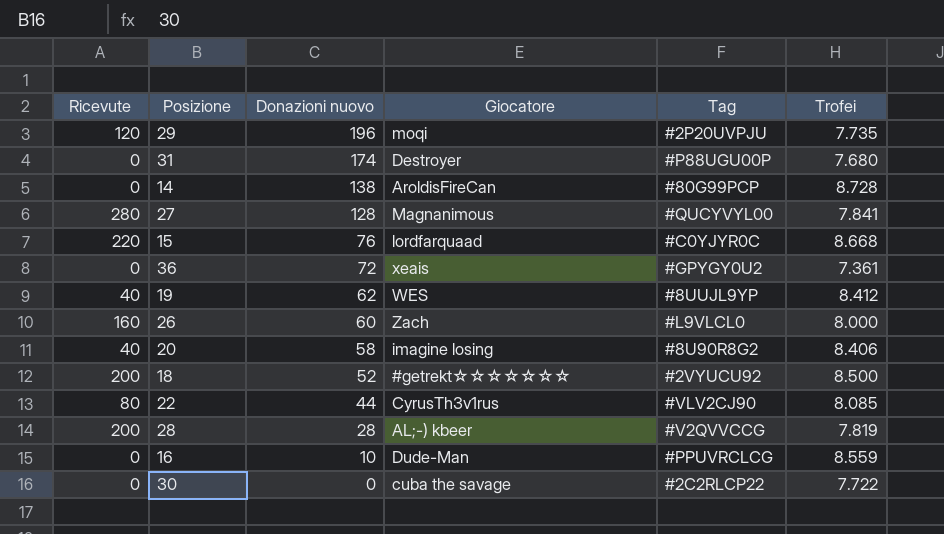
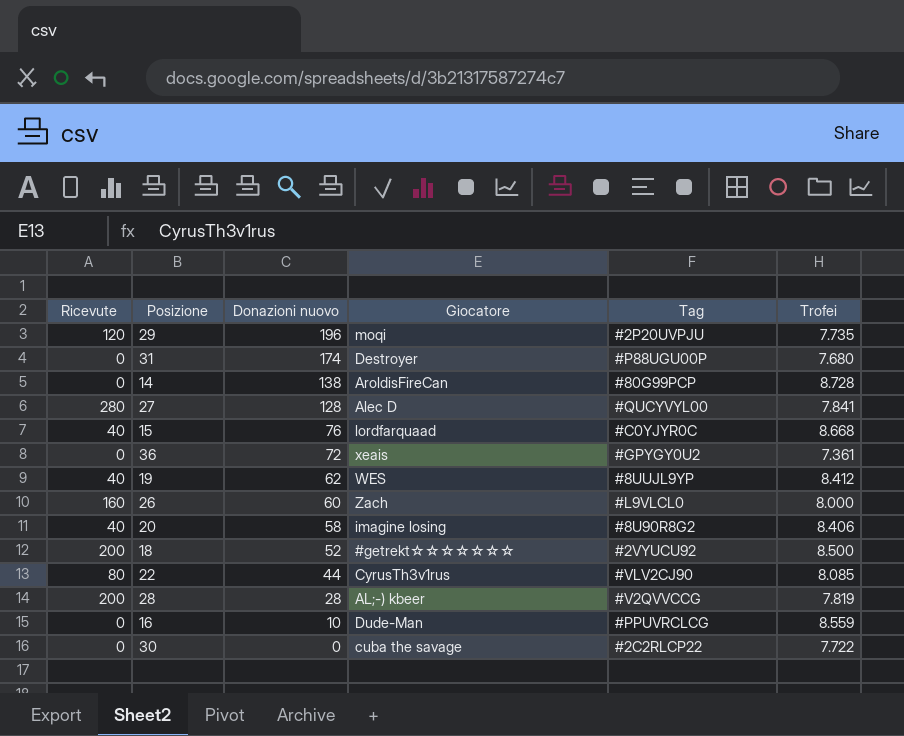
27 | Giocatore: Magnanimous -> Alec D
15 | Ricevute: 220 -> 40

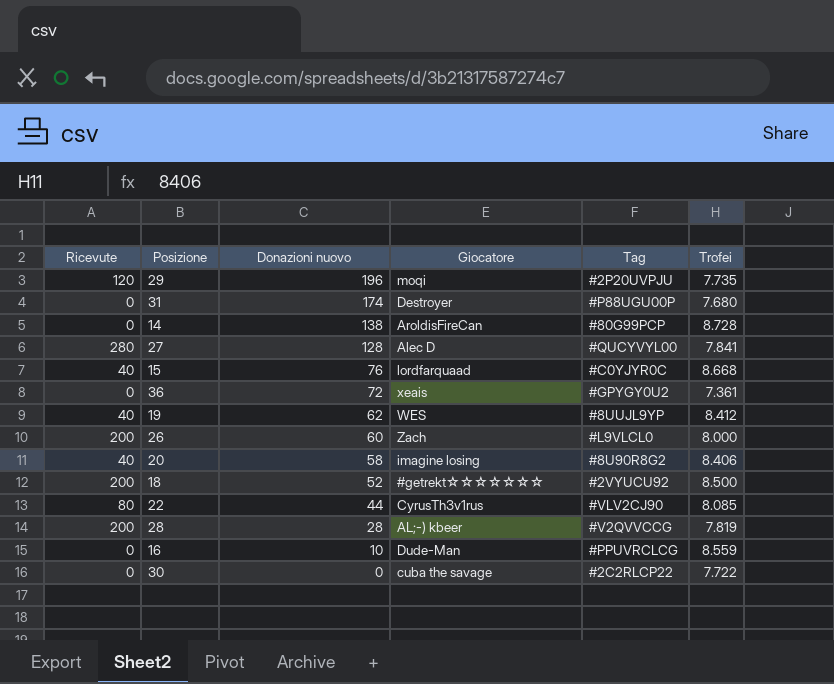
26 | Ricevute: 160 -> 200

